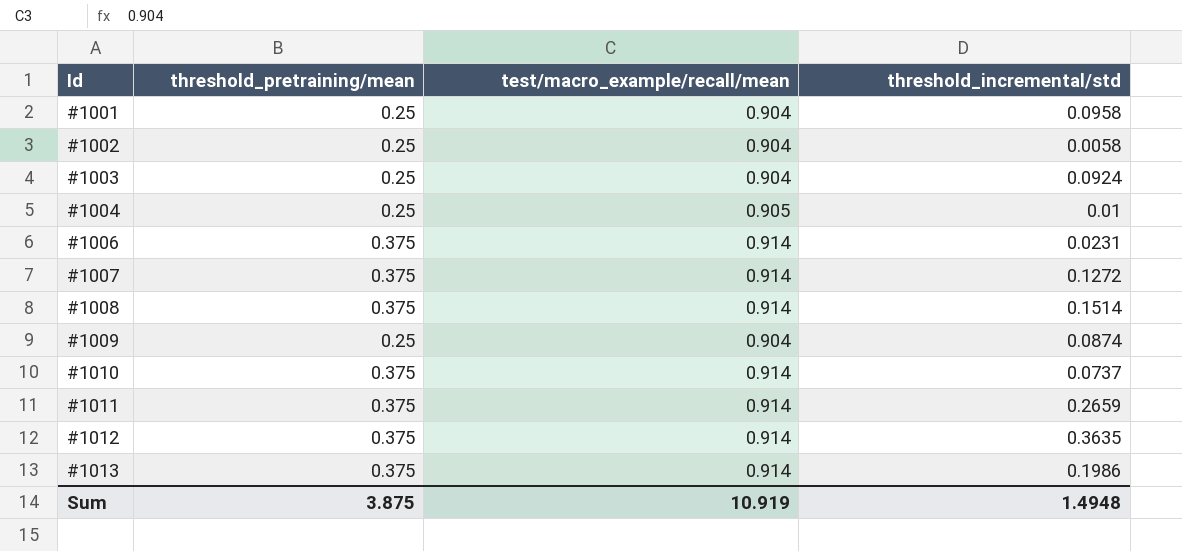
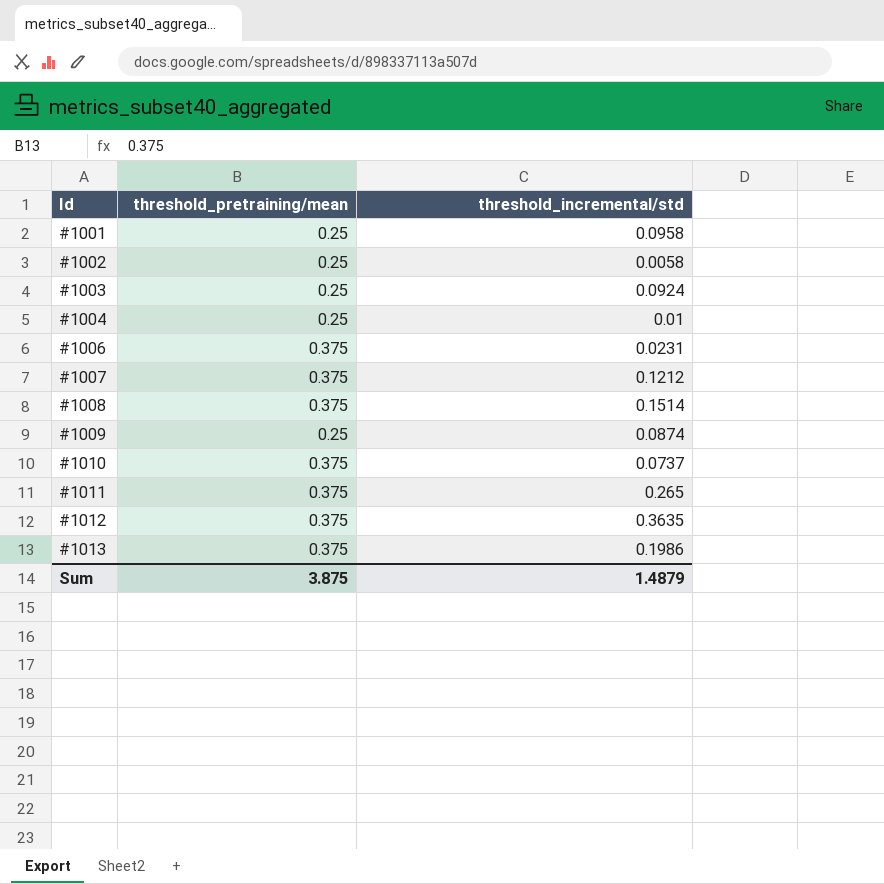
column test/macro_example/recall/mean | position: 3 -> none
#1007 | threshold_incremental/std: 0.1272 -> 0.1212
#1011 | threshold_incremental/std: 0.2659 -> 0.265
Sum | threshold_incremental/std: 1.4948 -> 1.4879

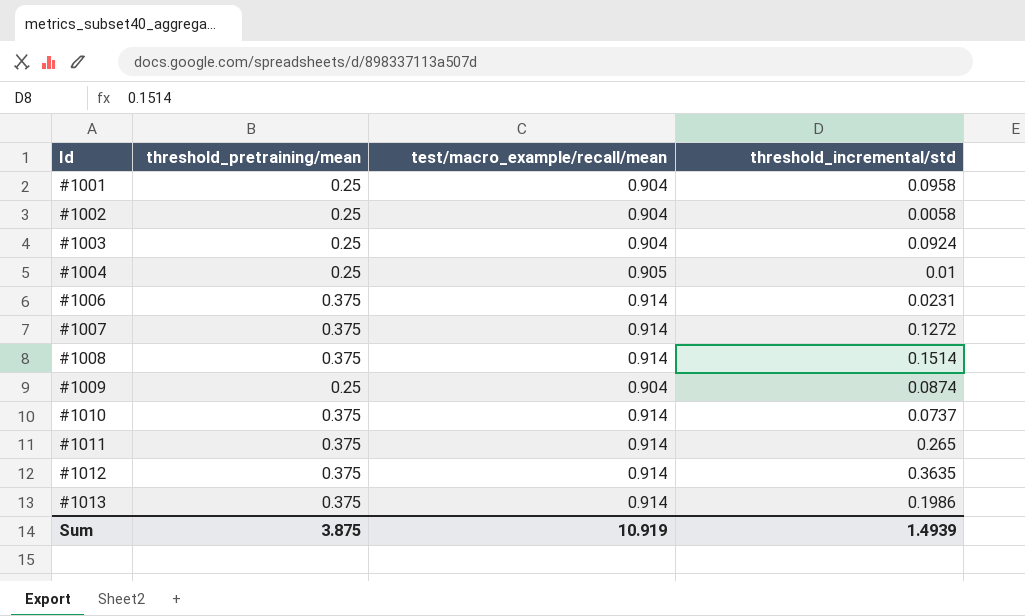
column test/macro_example/recall/mean | position: none -> 3
#1007 | threshold_incremental/std: 0.1212 -> 0.1272
Sum | threshold_incremental/std: 1.4879 -> 1.4939

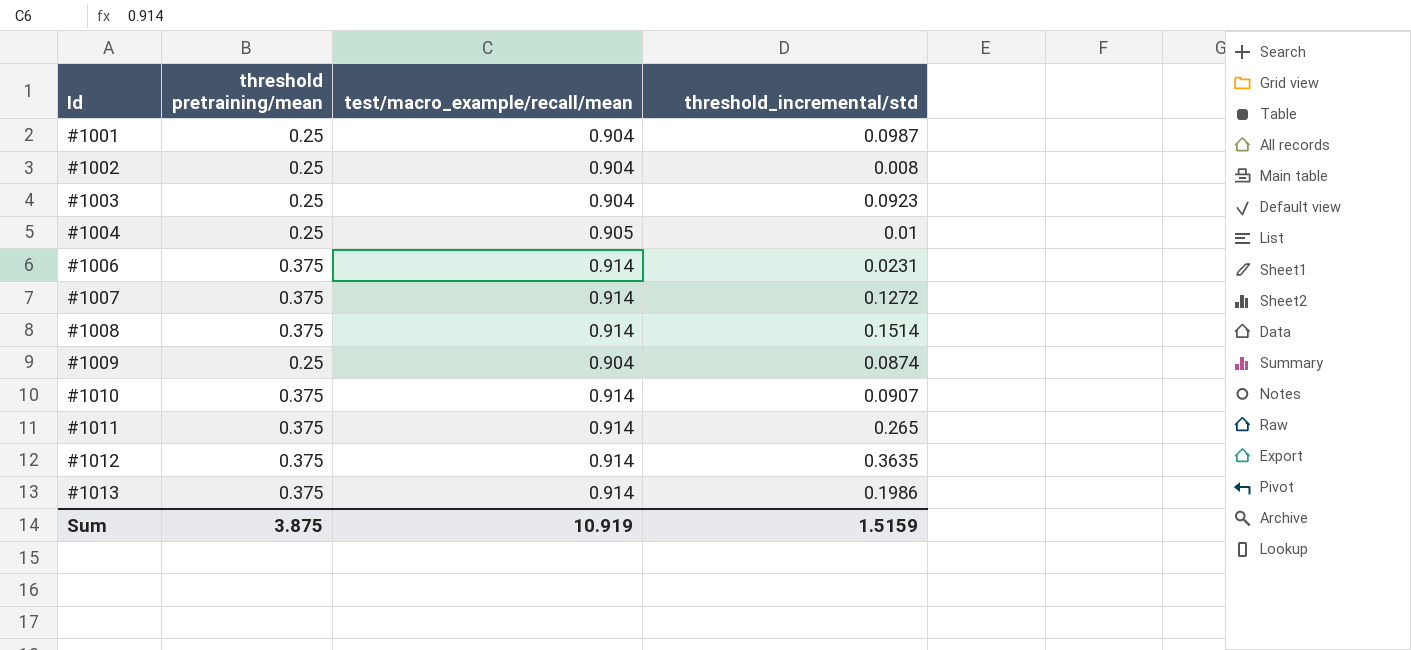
column name: threshold_pretraining/mean -> threshold pretraining/mean
#1001 | threshold_incremental/std: 0.0958 -> 0.0987
#1002 | threshold_incremental/std: 0.0058 -> 0.008
#1003 | threshold_incremental/std: 0.0924 -> 0.0923
#1010 | threshold_incremental/std: 0.0737 -> 0.0907
Sum | threshold_incremental/std: 1.4939 -> 1.5159

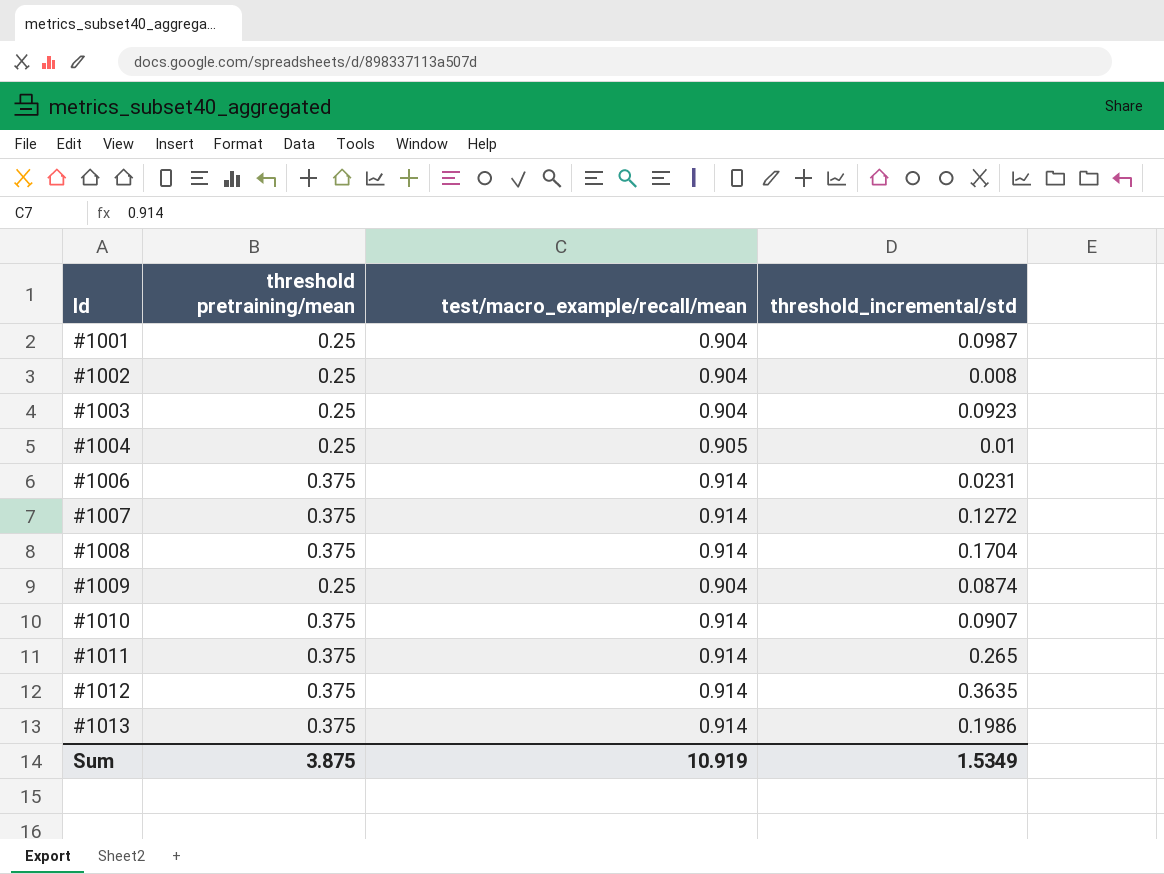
#1008 | threshold_incremental/std: 0.1514 -> 0.1704
Sum | threshold_incremental/std: 1.5159 -> 1.5349

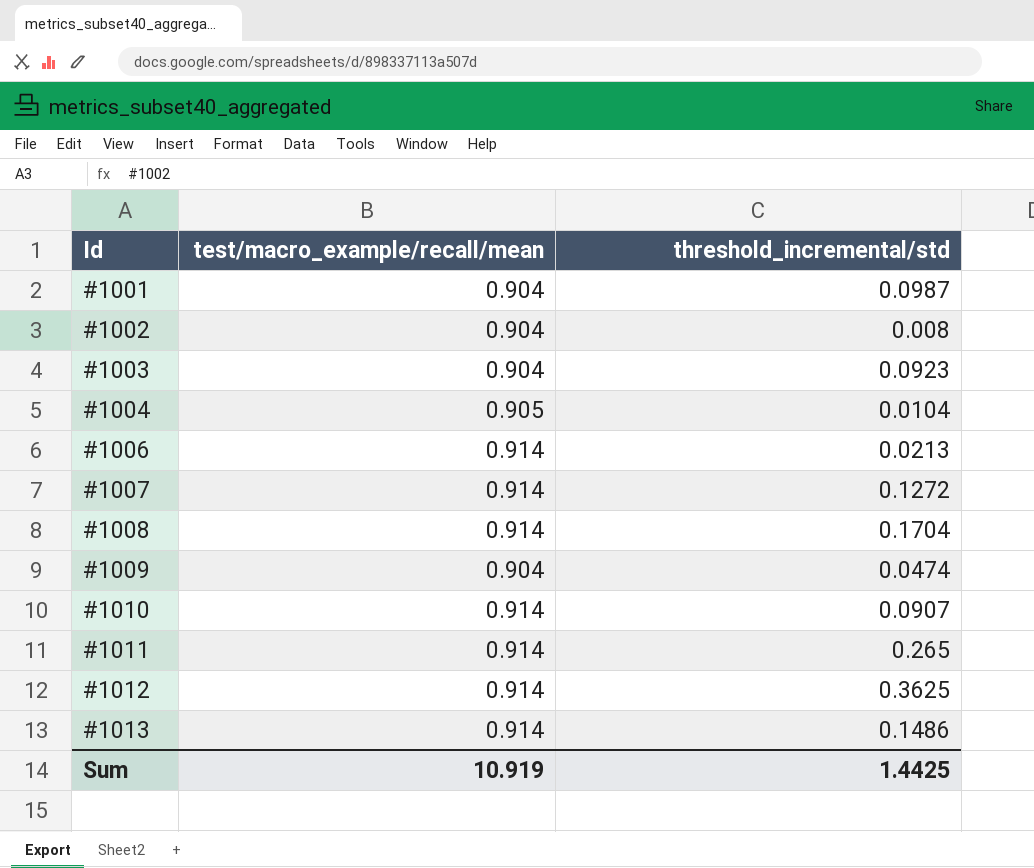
column threshold pretraining/mean | position: 2 -> none
#1004 | threshold_incremental/std: 0.01 -> 0.0104
#1006 | threshold_incremental/std: 0.0231 -> 0.0213
#1009 | threshold_incremental/std: 0.0874 -> 0.0474
#1012 | threshold_incremental/std: 0.3635 -> 0.3625
#1013 | threshold_incremental/std: 0.1986 -> 0.1486
Sum | threshold_incremental/std: 1.5349 -> 1.4425

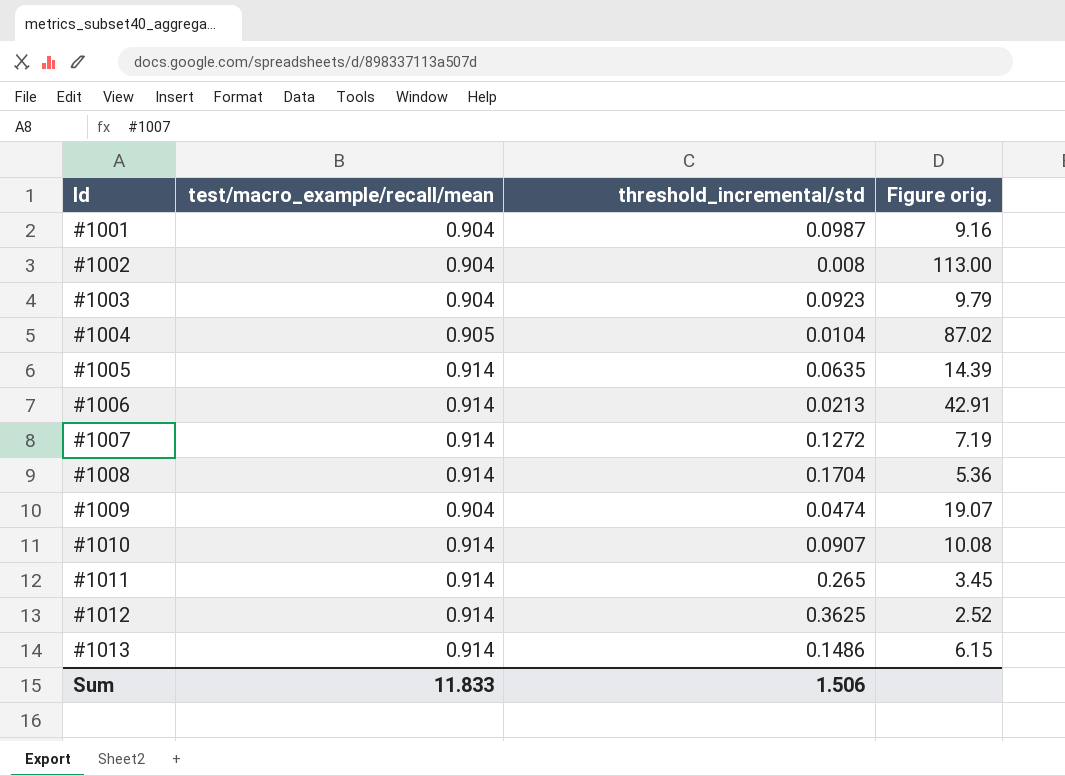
column Figure orig. | formula: none -> [test/macro_example/recall/mean] / [threshold_incremental/std]
row #1005: none -> 0.914 | 0.0635 | 14.39
Sum | test/macro_example/recall/mean: 10.919 -> 11.833
Sum | threshold_incremental/std: 1.4425 -> 1.506

